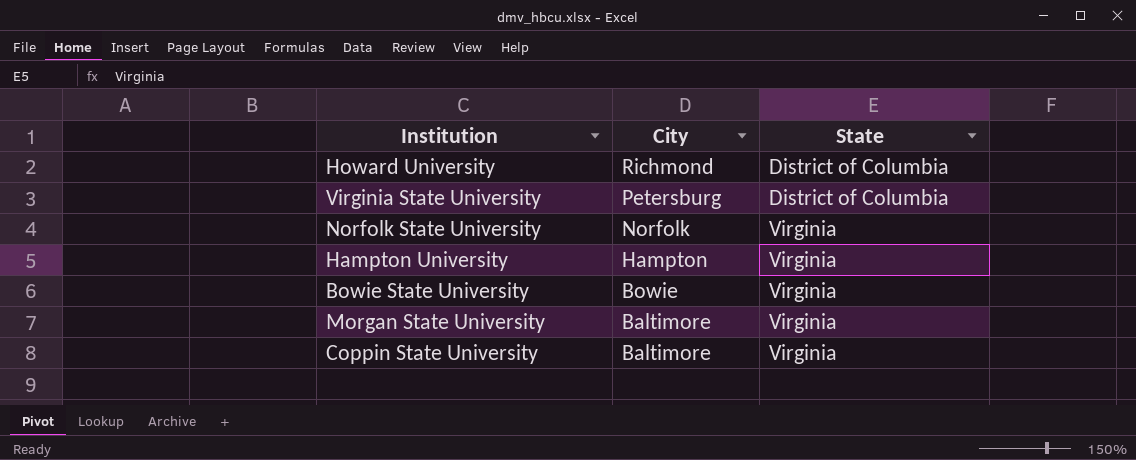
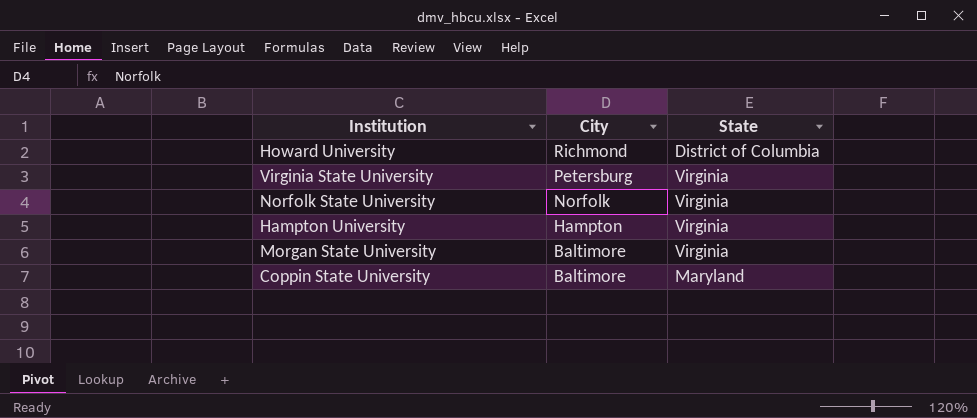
row Bowie State University: Bowie | Virginia -> none
Virginia State University | State: District of Columbia -> Virginia
Coppin State University | State: Virginia -> Maryland

